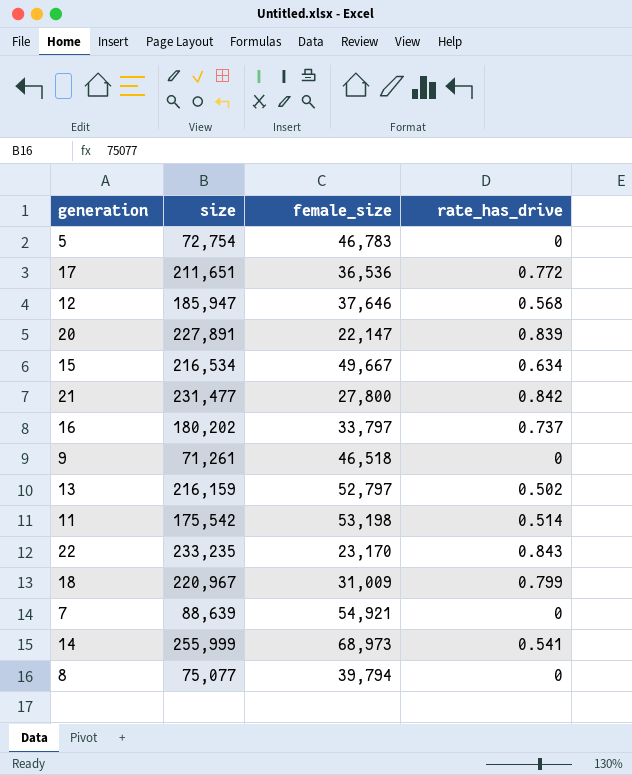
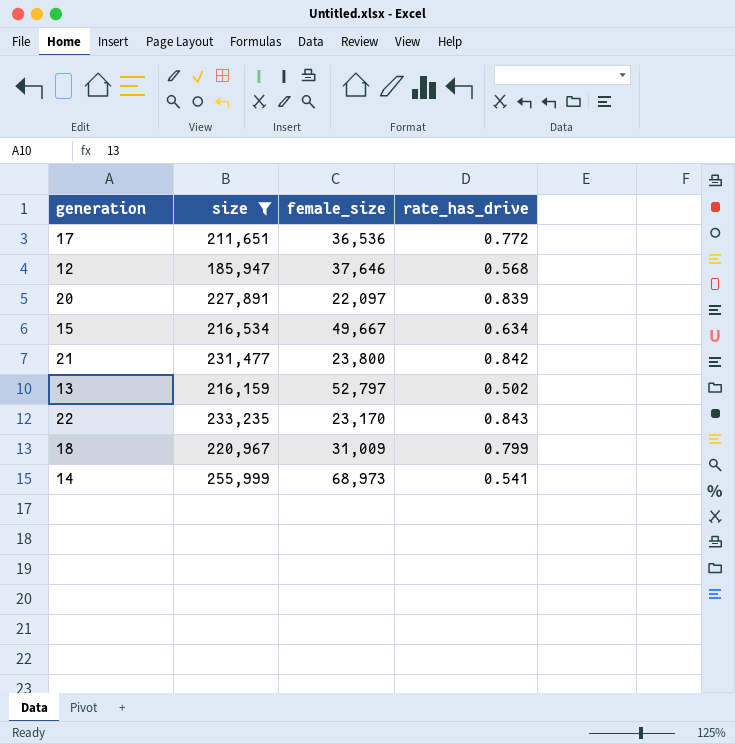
filter: none -> size >= 185,947
20 | female_size: 22,147 -> 22,097
21 | female_size: 27,800 -> 23,800

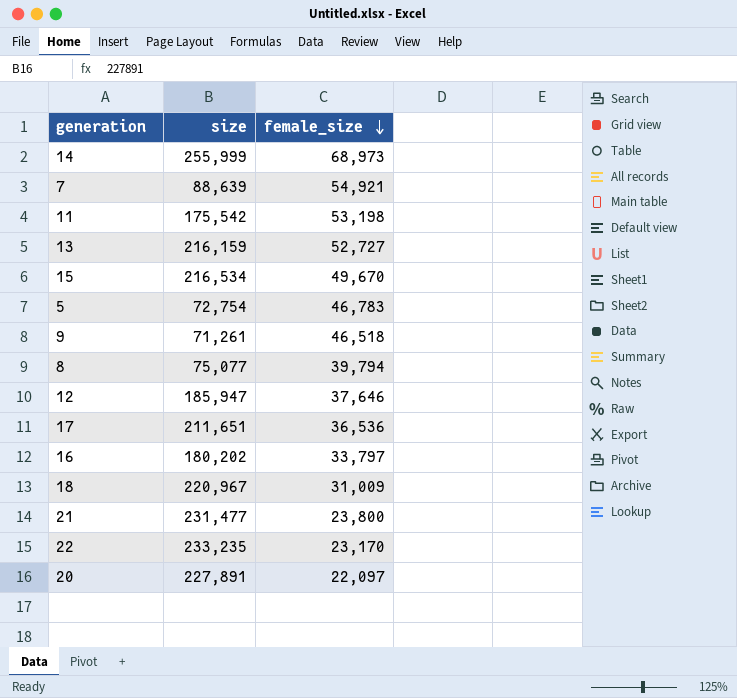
filter: size >= 185,947 -> none
row order: none -> female_size descending
column rate_has_drive | position: 4 -> none
13 | female_size: 52,797 -> 52,727
15 | female_size: 49,667 -> 49,670

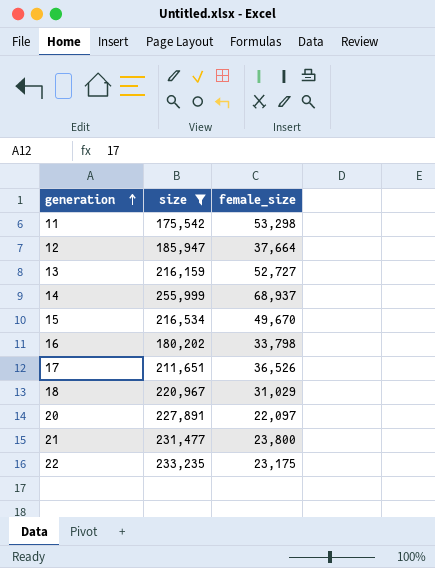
filter: none -> size >= 175,542
row order: female_size descending -> generation ascending
11 | female_size: 53,198 -> 53,298
12 | female_size: 37,646 -> 37,664
14 | female_size: 68,973 -> 68,937
16 | female_size: 33,797 -> 33,798
17 | female_size: 36,536 -> 36,526
18 | female_size: 31,009 -> 31,029
22 | female_size: 23,170 -> 23,175

